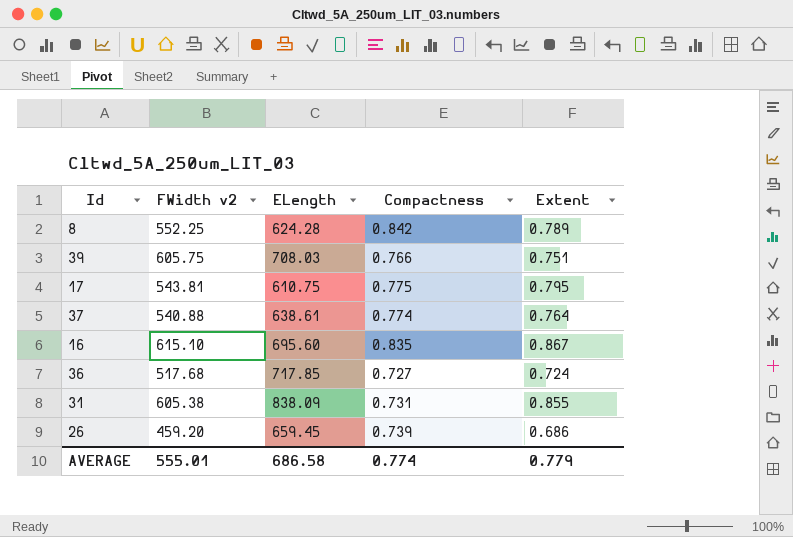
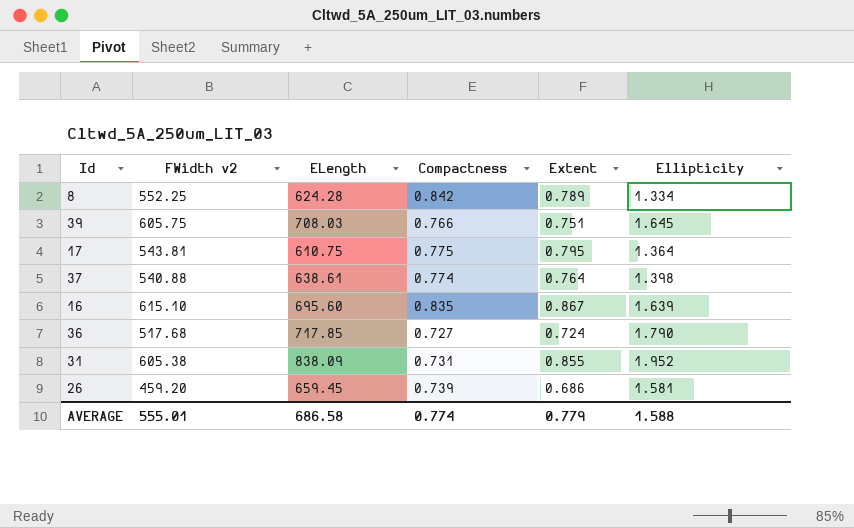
column Ellipticity | position: none -> 6

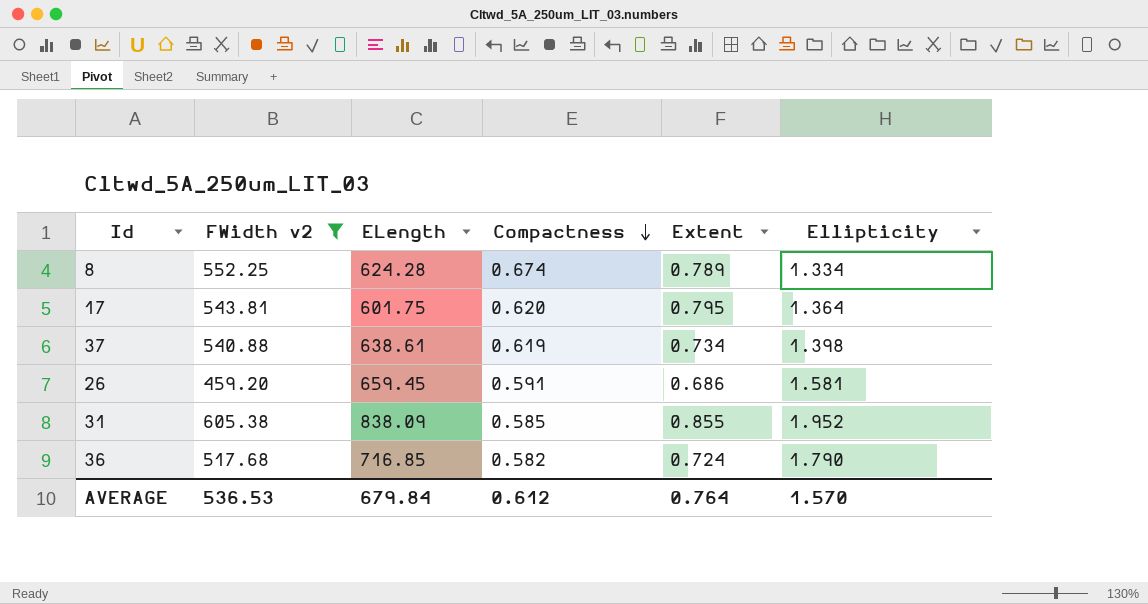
filter: none -> FWidth v2 <= 605.38
row order: none -> Compactness descending
8 | Compactness: 0.842 -> 0.674
17 | ELength: 610.75 -> 601.75
17 | Compactness: 0.775 -> 0.620
37 | Compactness: 0.774 -> 0.619
37 | Extent: 0.764 -> 0.734
26 | Compactness: 0.739 -> 0.591
31 | Compactness: 0.731 -> 0.585
36 | ELength: 717.85 -> 716.85
36 | Compactness: 0.727 -> 0.582
AVERAGE | FWidth v2: 555.01 -> 536.53
AVERAGE | ELength: 686.58 -> 679.84
AVERAGE | Compactness: 0.774 -> 0.612
AVERAGE | Extent: 0.779 -> 0.764
AVERAGE | Ellipticity: 1.588 -> 1.570

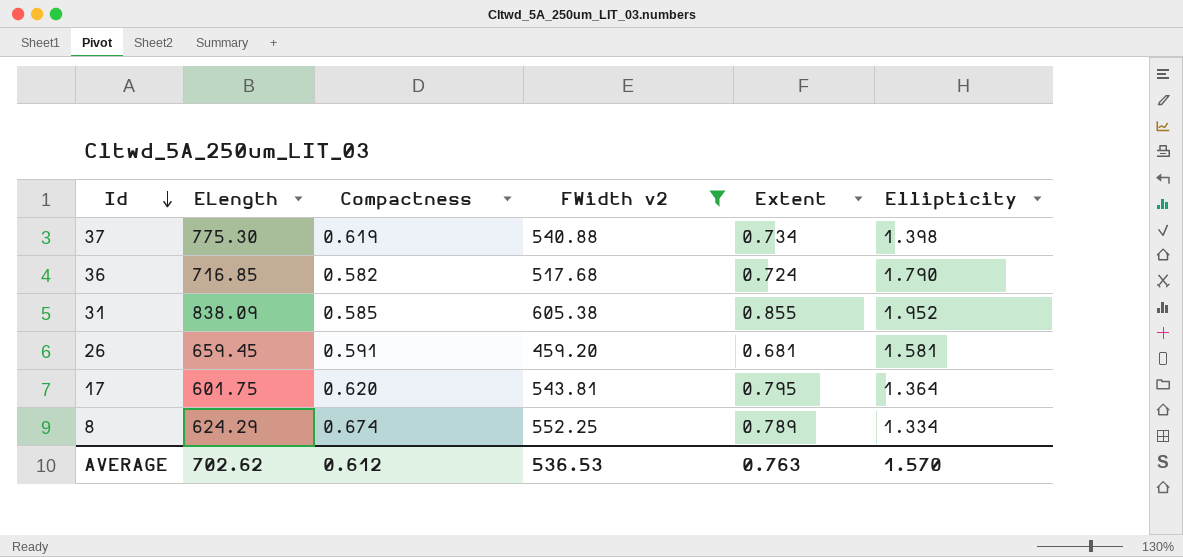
row order: Compactness descending -> Id descending
column FWidth v2 | position: 2 -> 4
37 | ELength: 638.61 -> 775.30
26 | Extent: 0.686 -> 0.681
8 | ELength: 624.28 -> 624.29
AVERAGE | ELength: 679.84 -> 702.62
AVERAGE | Extent: 0.764 -> 0.763

